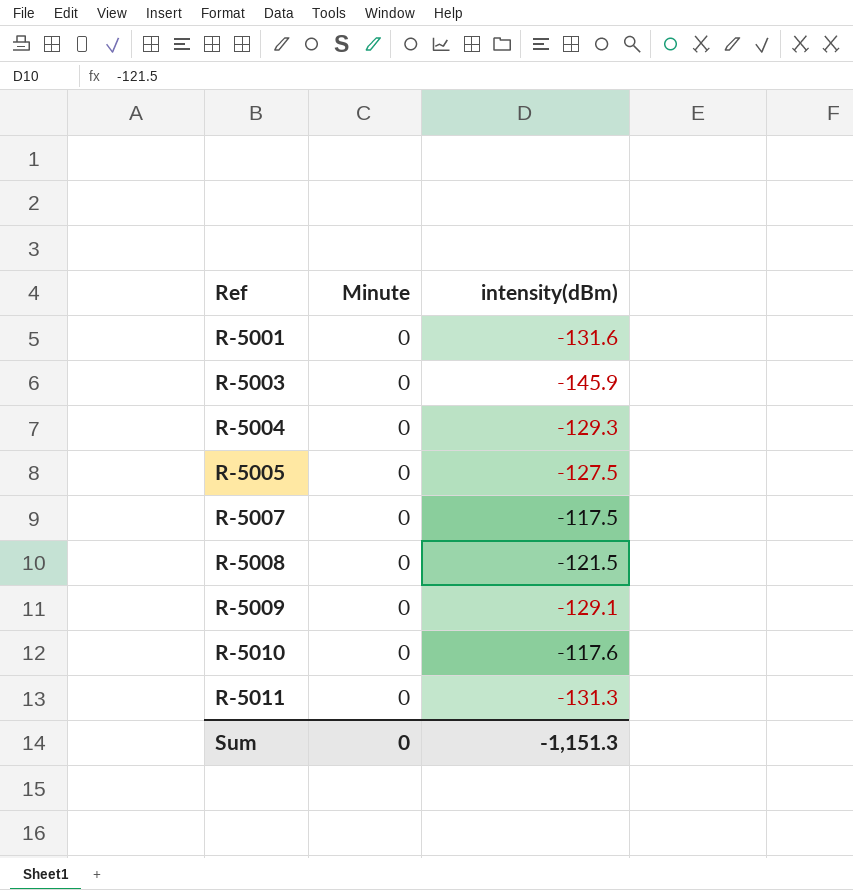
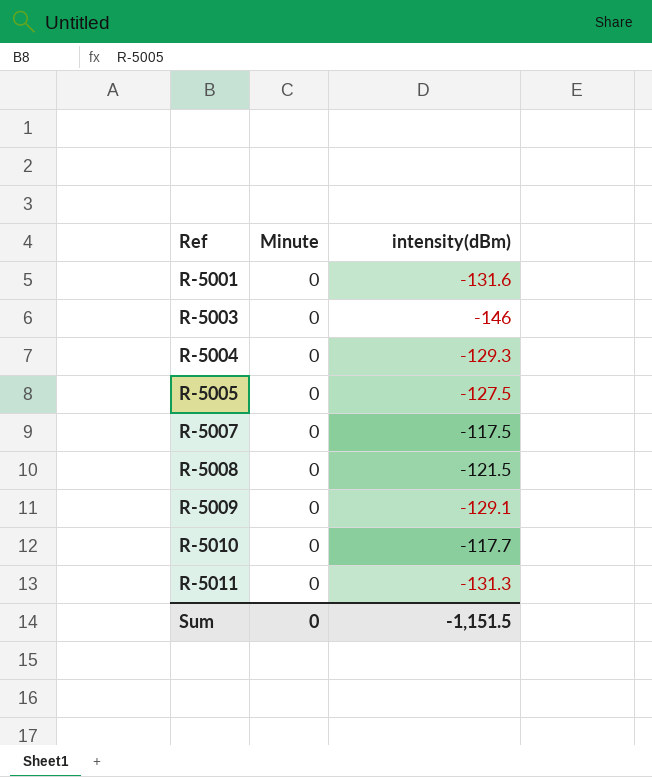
R-5003 | intensity(dBm): -145.9 -> -146
R-5010 | intensity(dBm): -117.6 -> -117.7
Sum | intensity(dBm): -1,151.3 -> -1,151.5

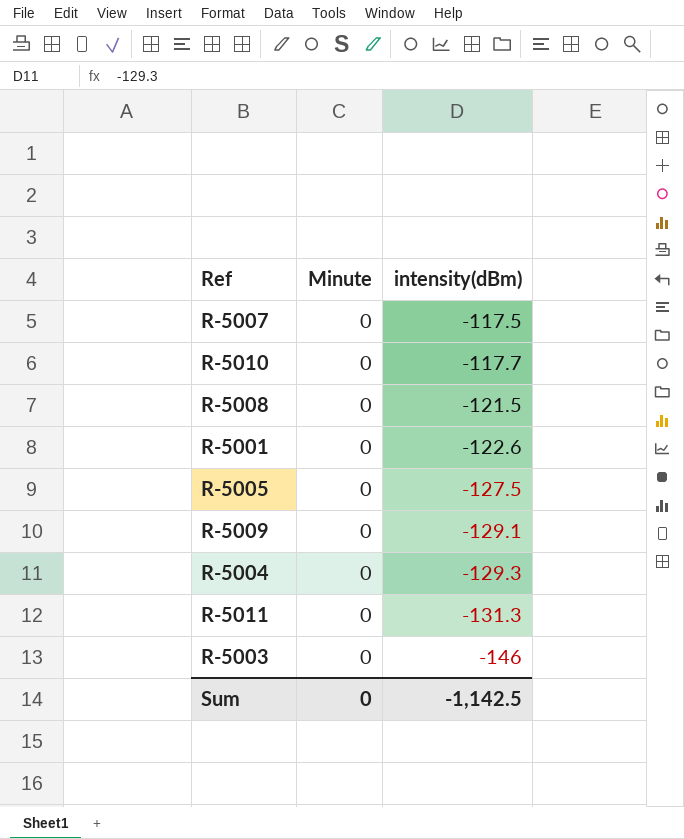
row order: Ref ascending -> intensity(dBm) descending
R-5001 | intensity(dBm): -131.6 -> -122.6
Sum | intensity(dBm): -1,151.5 -> -1,142.5

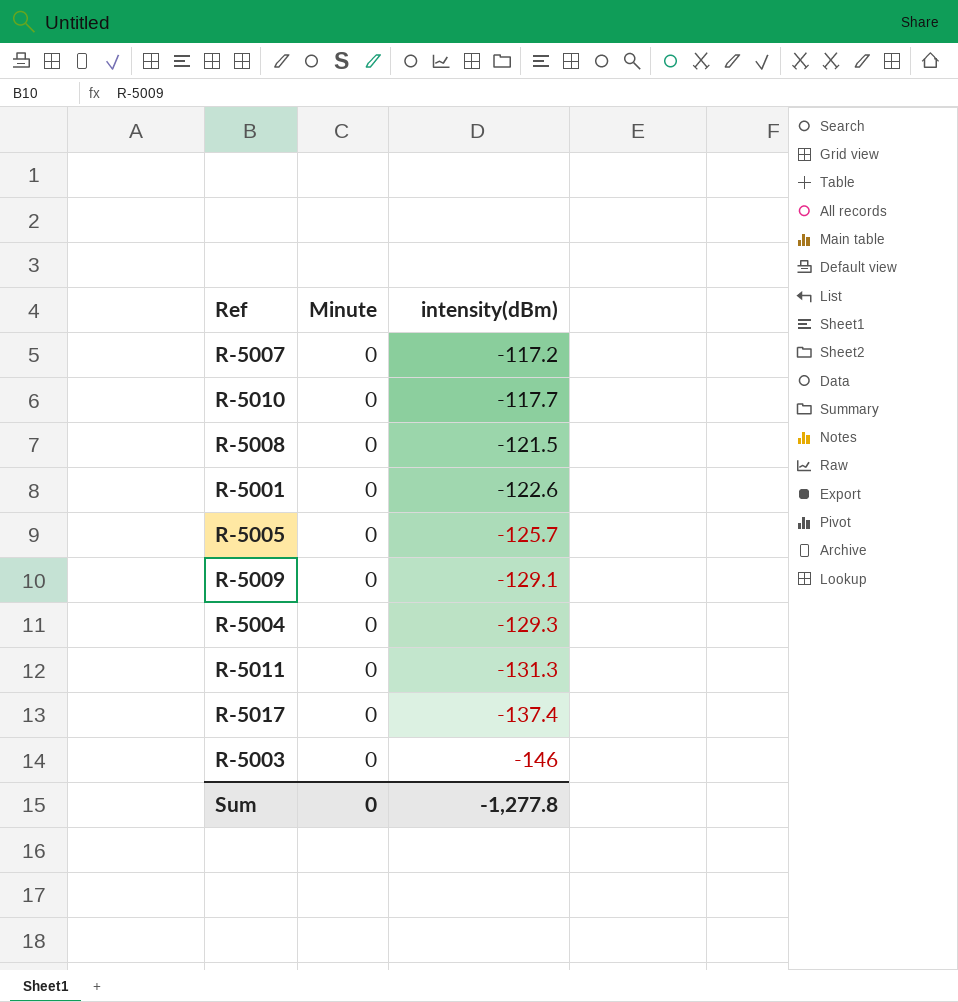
R-5007 | intensity(dBm): -117.5 -> -117.2
R-5005 | intensity(dBm): -127.5 -> -125.7
row R-5017: none -> 0 | -137.4
Sum | intensity(dBm): -1,142.5 -> -1,277.8

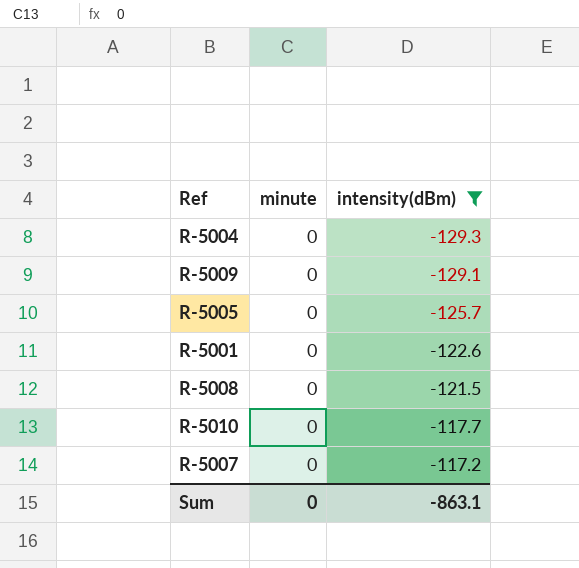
filter: none -> intensity(dBm) >= -129.3
row order: intensity(dBm) descending -> intensity(dBm) ascending
column name: Minute -> minute
Sum | intensity(dBm): -1,277.8 -> -863.1

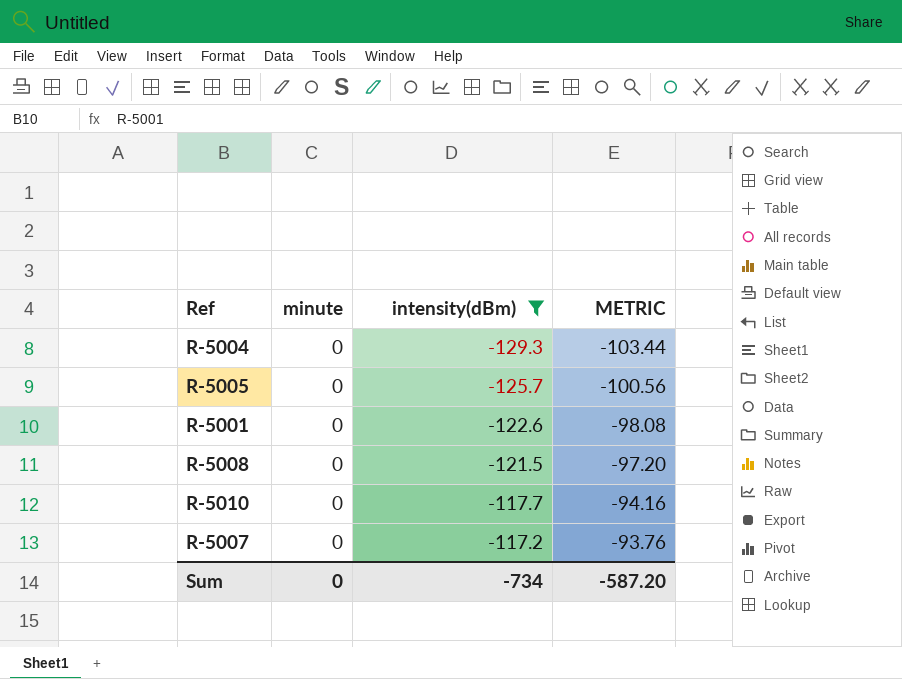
column METRIC | formula: none -> [intensity(dBm)] * 0.8
row R-5009: 0 | -129.1 -> none
Sum | intensity(dBm): -863.1 -> -734

